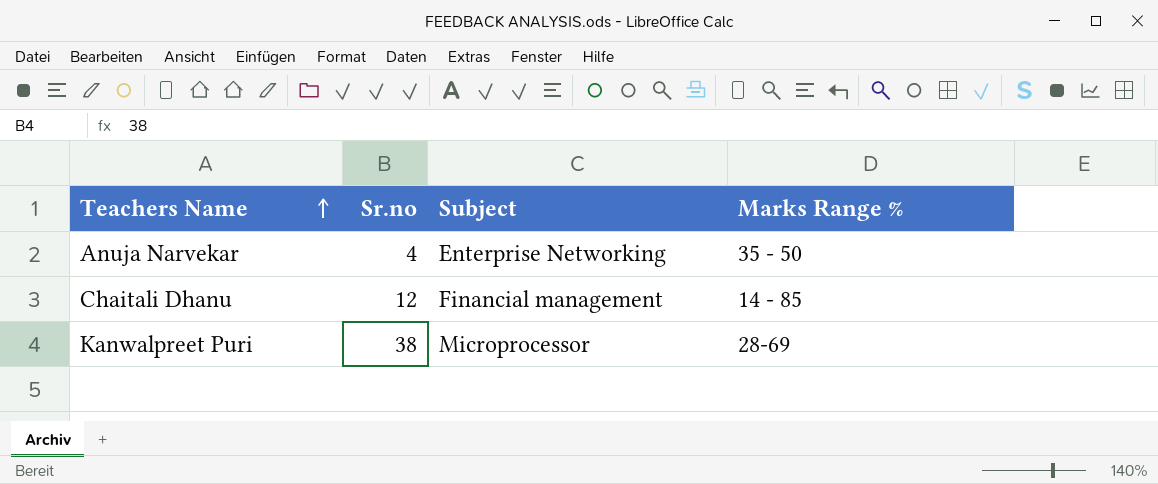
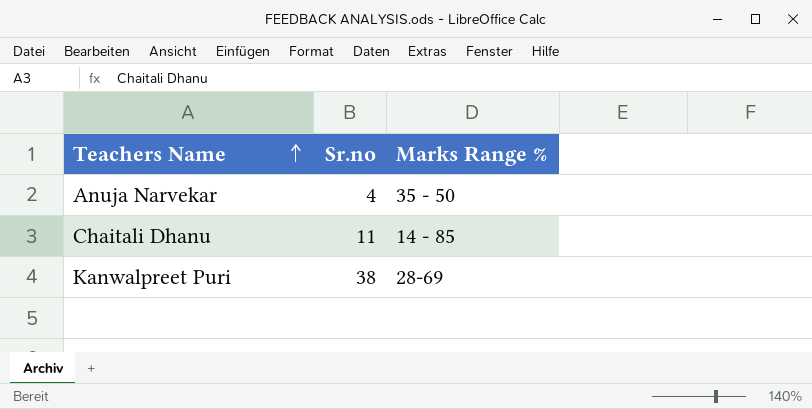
column Subject | position: 3 -> none
Chaitali Dhanu | Sr.no: 12 -> 11

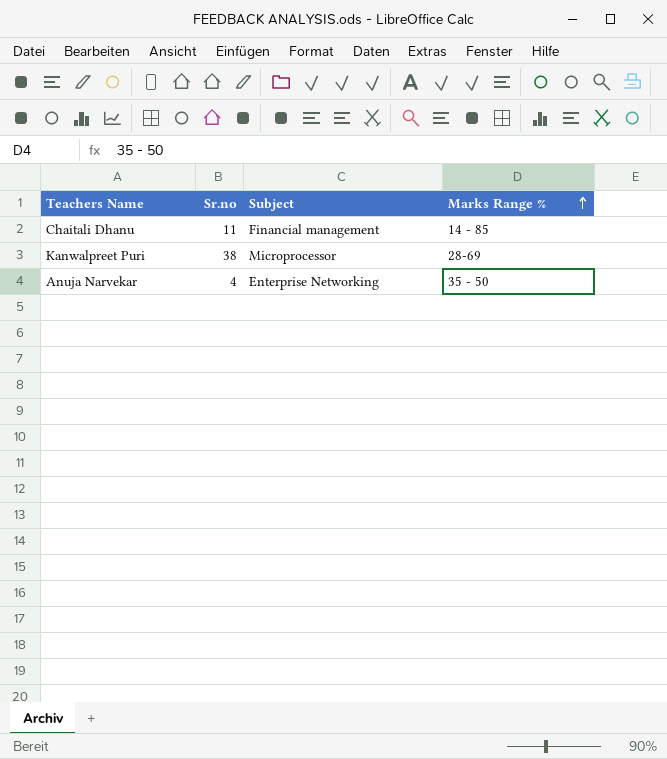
row order: Teachers Name ascending -> Marks Range % ascending
column Subject | position: none -> 3

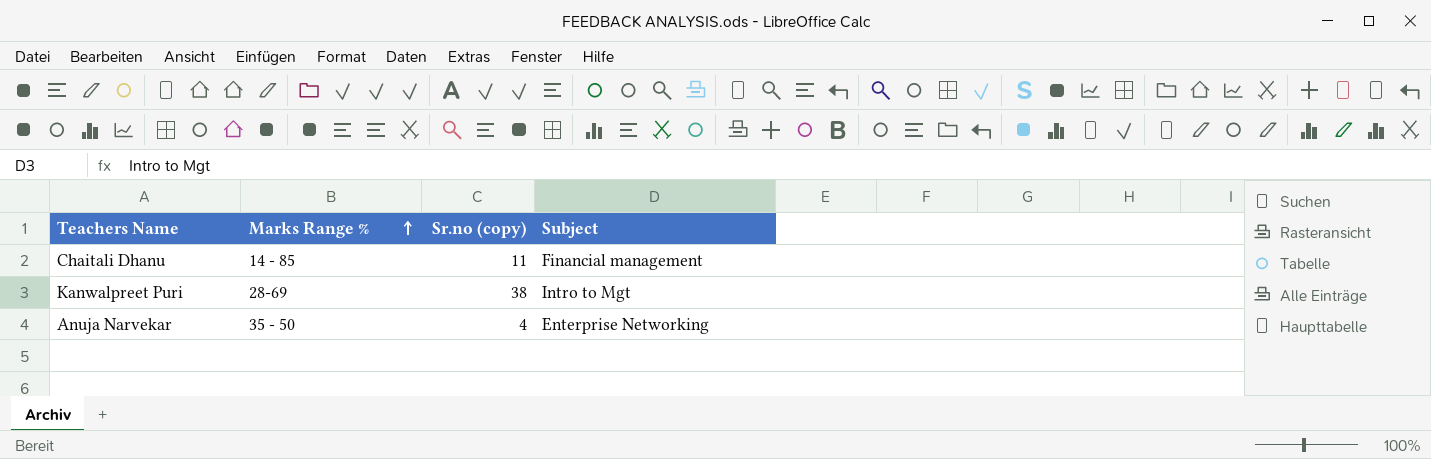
column Marks Range % | position: 4 -> 2
column name: Sr.no -> Sr.no (copy)
Kanwalpreet Puri | Subject: Microprocessor -> Intro to Mgt

